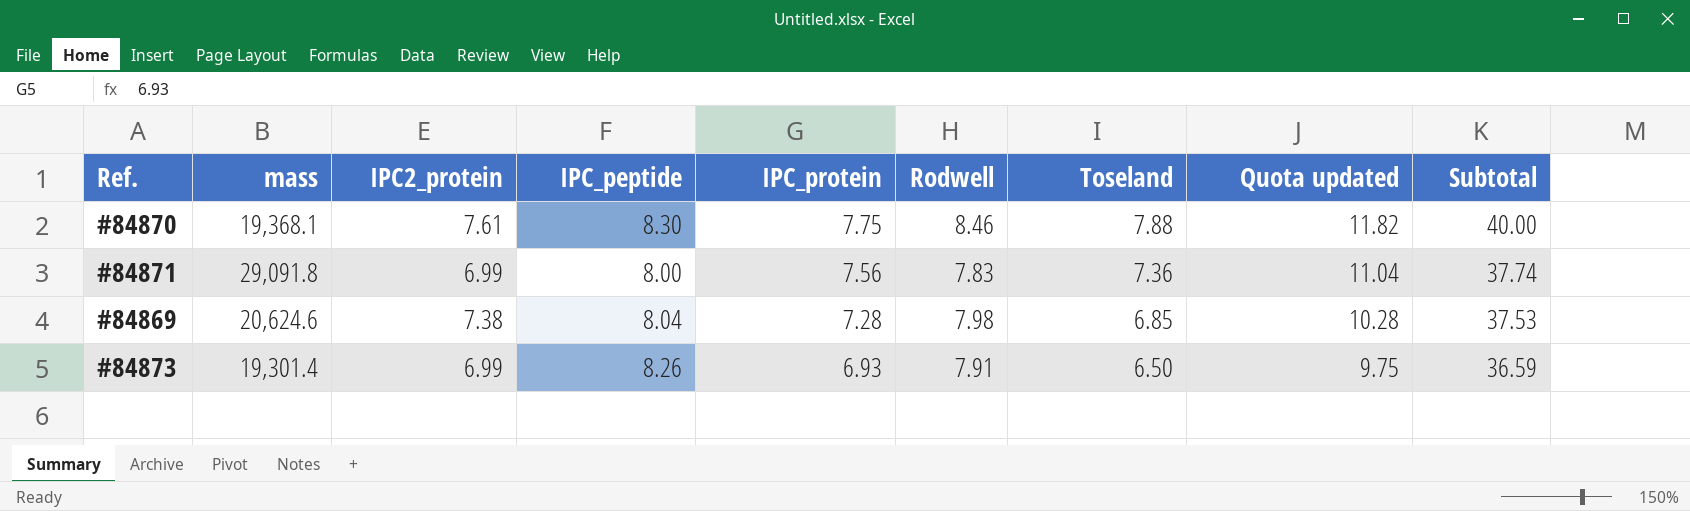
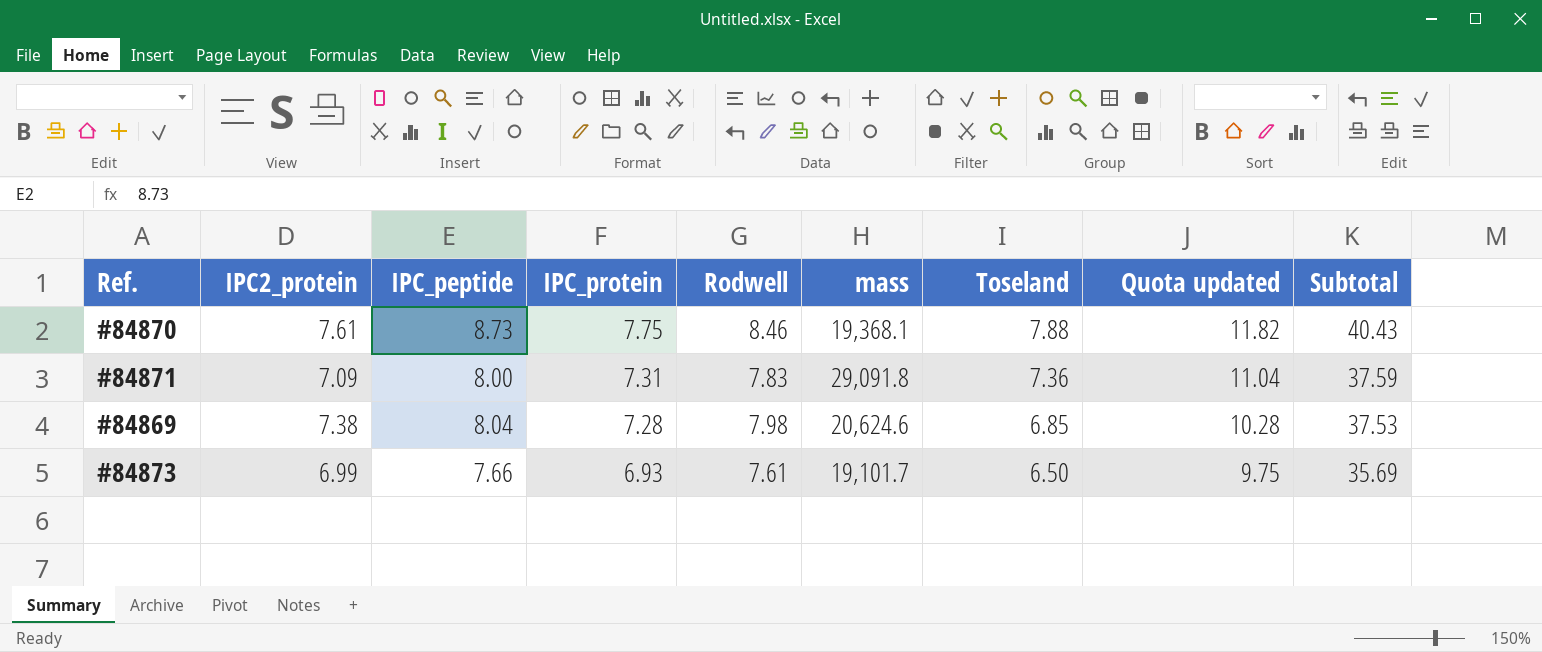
column mass | position: 2 -> 6
#84870 | IPC_peptide: 8.30 -> 8.73
#84870 | Subtotal: 40.00 -> 40.43
#84871 | IPC2_protein: 6.99 -> 7.09
#84871 | IPC_protein: 7.56 -> 7.31
#84871 | Subtotal: 37.74 -> 37.59
#84873 | IPC_peptide: 8.26 -> 7.66
#84873 | Rodwell: 7.91 -> 7.61
#84873 | mass: 19,301.4 -> 19,101.7
#84873 | Subtotal: 36.59 -> 35.69

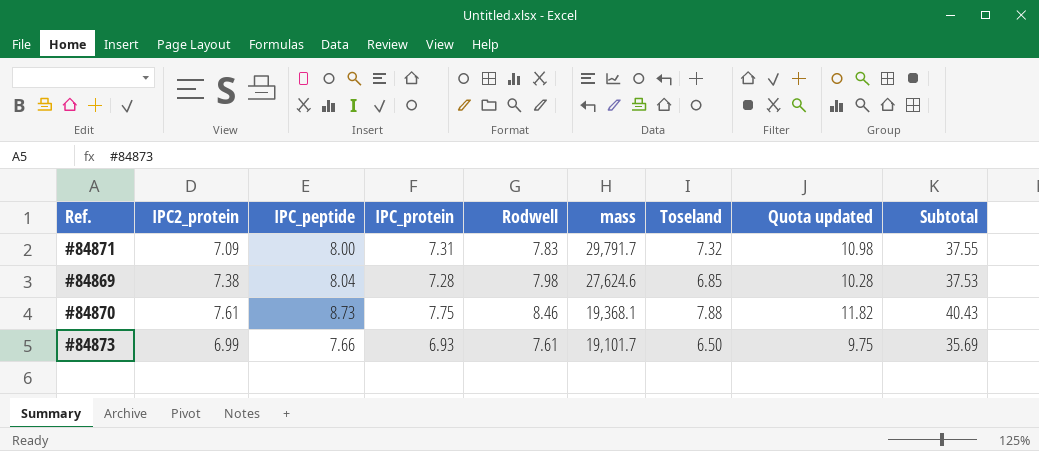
row order: IPC_protein descending -> mass descending
#84871 | mass: 29,091.8 -> 29,791.7
#84871 | Toseland: 7.36 -> 7.32
#84871 | Quota updated: 11.04 -> 10.98
#84871 | Subtotal: 37.59 -> 37.55
#84869 | mass: 20,624.6 -> 27,624.6

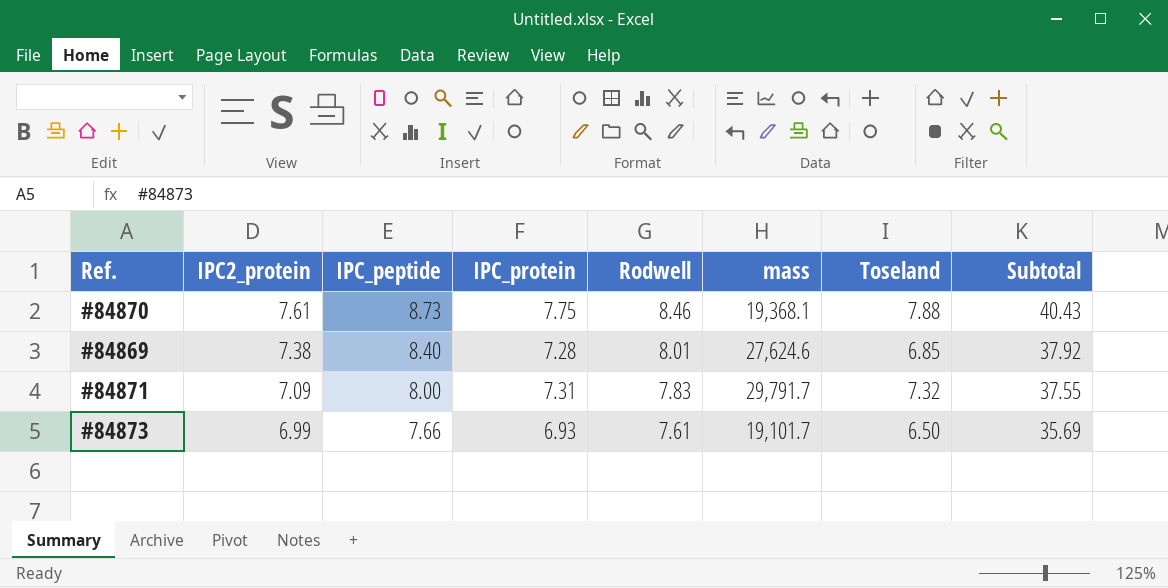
row order: mass descending -> IPC2_protein descending
column Quota updated | formula: [Toseland] * 1.5 -> none
#84869 | IPC_peptide: 8.04 -> 8.40
#84869 | Rodwell: 7.98 -> 8.01
#84869 | Subtotal: 37.53 -> 37.92

